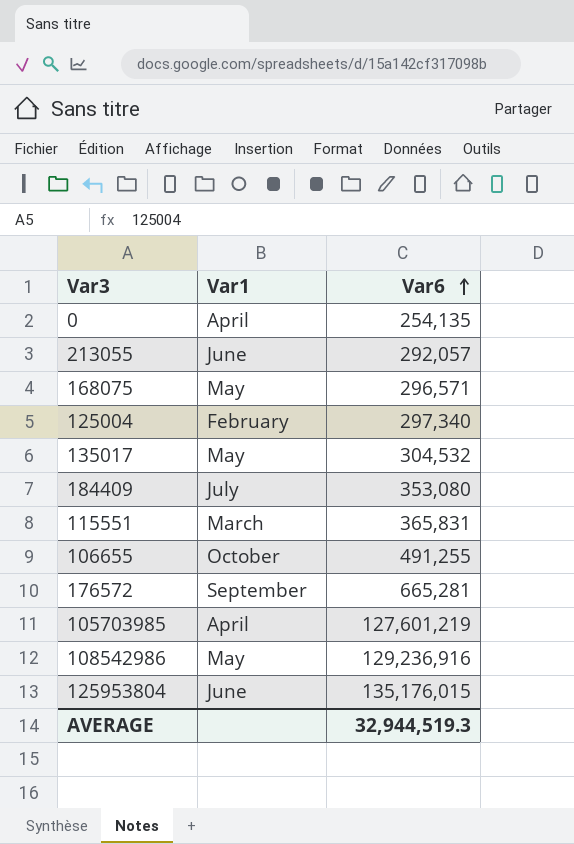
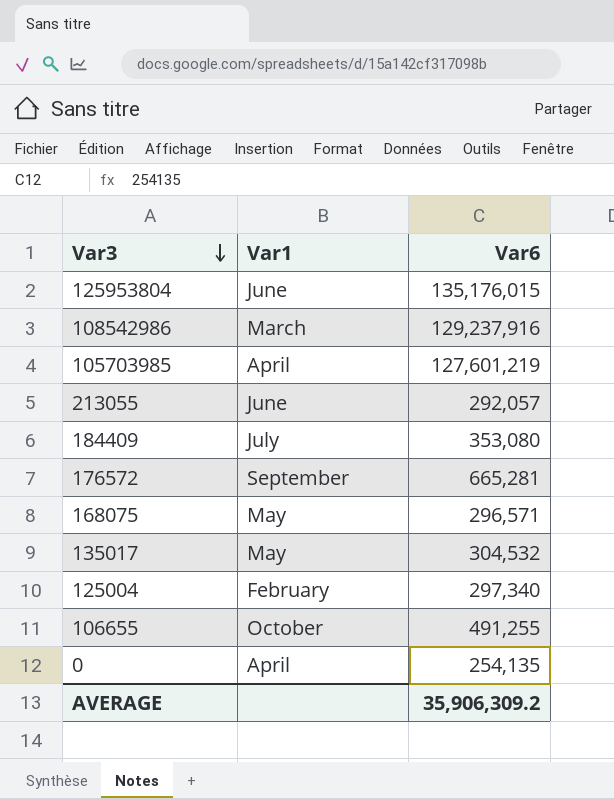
row order: Var6 ascending -> Var3 descending
row 115551: March | 365,831 -> none
108542986 | Var1: May -> March
108542986 | Var6: 129,236,916 -> 129,237,916
AVERAGE | Var6: 32,944,519.3 -> 35,906,309.2

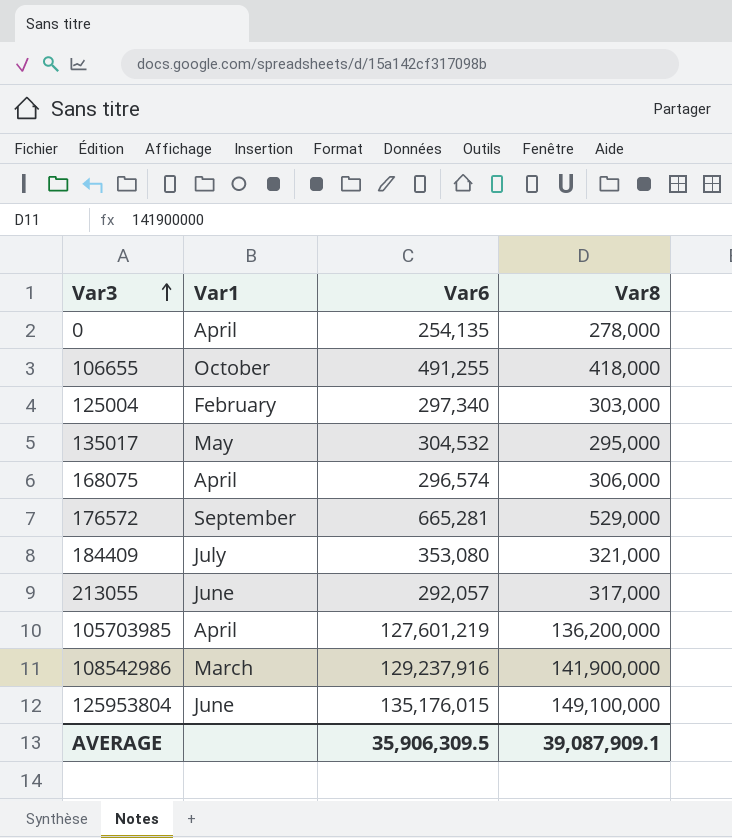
row order: Var3 descending -> Var3 ascending
column Var8 | position: none -> 4
168075 | Var1: May -> April
168075 | Var6: 296,571 -> 296,574
AVERAGE | Var6: 35,906,309.2 -> 35,906,309.5

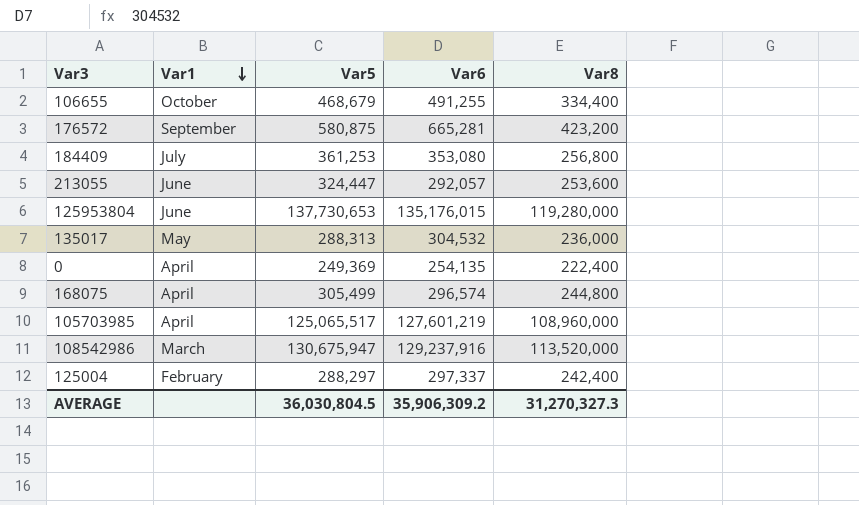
row order: Var3 ascending -> Var1 descending
column Var5 | position: none -> 3
106655 | Var8: 418,000 -> 334,400
176572 | Var8: 529,000 -> 423,200
184409 | Var8: 321,000 -> 256,800
213055 | Var8: 317,000 -> 253,600
125953804 | Var8: 149,100,000 -> 119,280,000
135017 | Var8: 295,000 -> 236,000
0 | Var8: 278,000 -> 222,400
168075 | Var8: 306,000 -> 244,800
105703985 | Var8: 136,200,000 -> 108,960,000
108542986 | Var8: 141,900,000 -> 113,520,000
125004 | Var6: 297,340 -> 297,337
125004 | Var8: 303,000 -> 242,400
AVERAGE | Var6: 35,906,309.5 -> 35,906,309.2
AVERAGE | Var8: 39,087,909.1 -> 31,270,327.3

